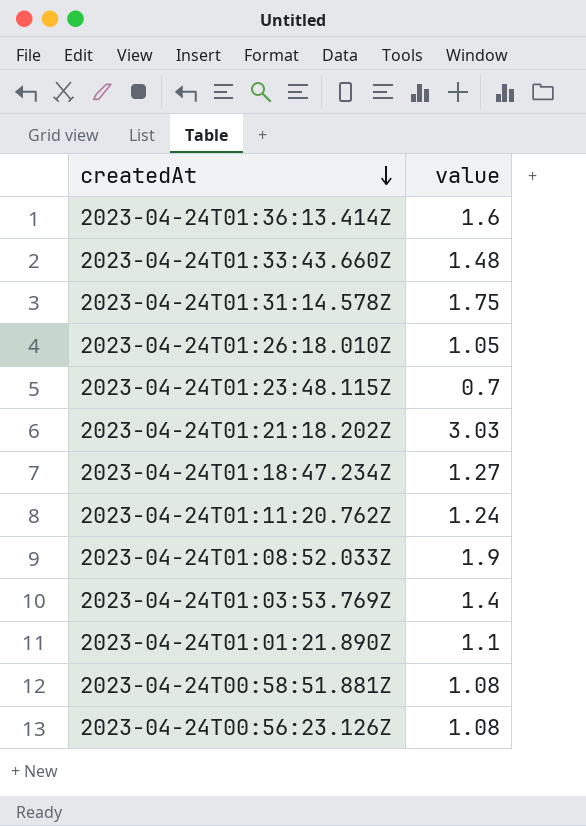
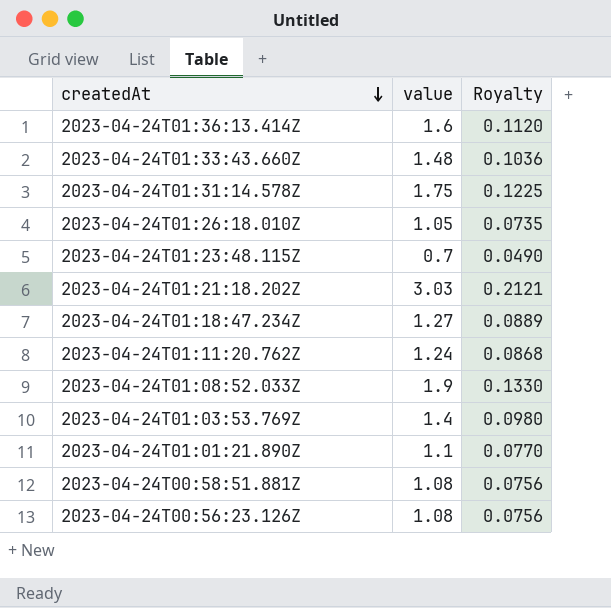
column Royalty | formula: none -> [value] * 0.07

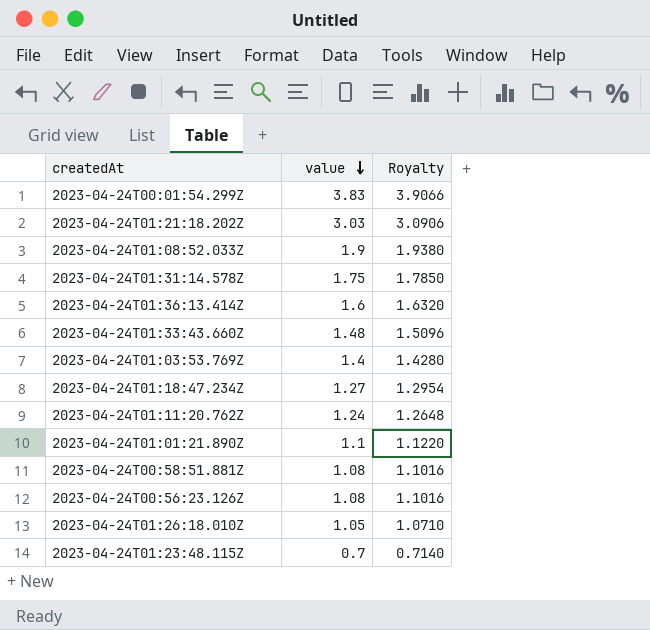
row order: createdAt descending -> value descending
column Royalty | formula: [value] * 0.07 -> [value] * 1.02
row 2023-04-24T00:01:54.299Z: none -> 3.83 | 3.9066

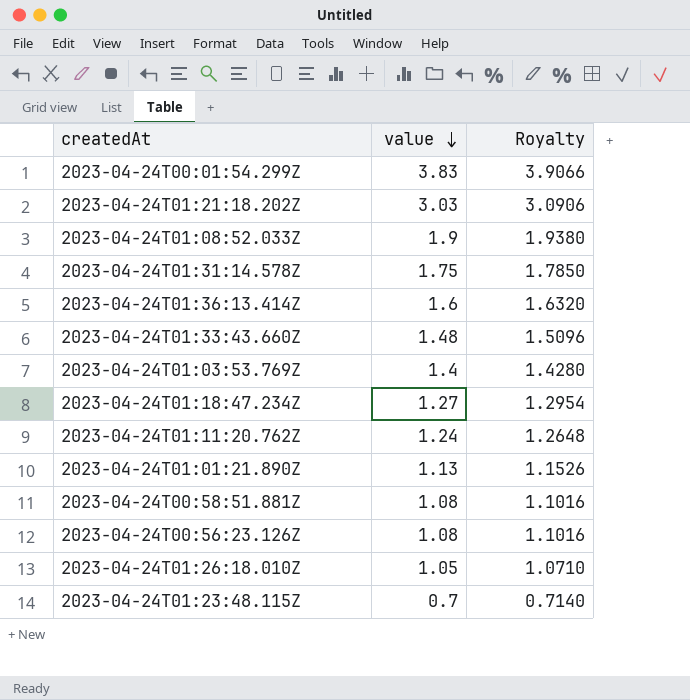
2023-04-24T01:01:21.890Z | value: 1.1 -> 1.13
2023-04-24T01:01:21.890Z | Royalty: 1.1220 -> 1.1526

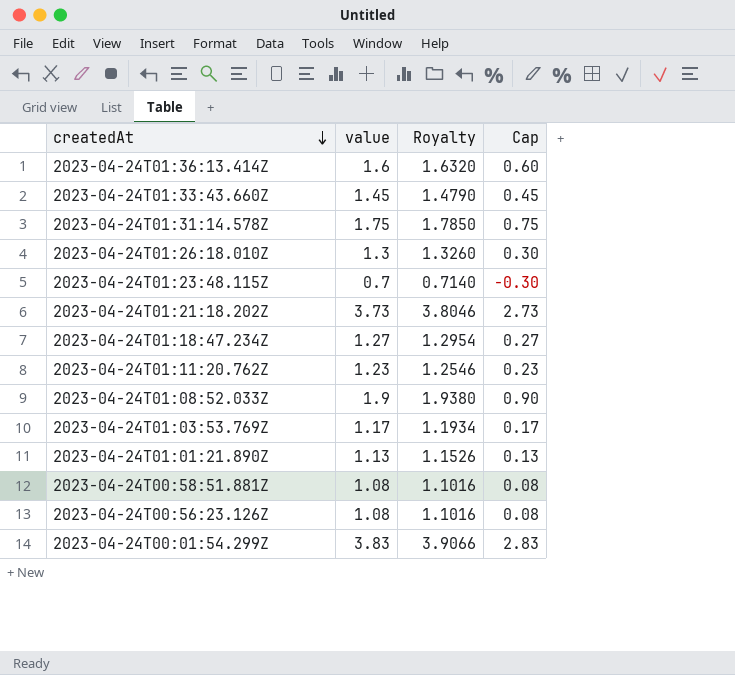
row order: value descending -> createdAt descending
column Cap | formula: none -> [value] - 1
2023-04-24T01:33:43.660Z | value: 1.48 -> 1.45
2023-04-24T01:33:43.660Z | Royalty: 1.5096 -> 1.4790
2023-04-24T01:26:18.010Z | value: 1.05 -> 1.3
2023-04-24T01:26:18.010Z | Royalty: 1.0710 -> 1.3260
2023-04-24T01:21:18.202Z | value: 3.03 -> 3.73
2023-04-24T01:21:18.202Z | Royalty: 3.0906 -> 3.8046
2023-04-24T01:11:20.762Z | value: 1.24 -> 1.23
2023-04-24T01:11:20.762Z | Royalty: 1.2648 -> 1.2546
2023-04-24T01:03:53.769Z | value: 1.4 -> 1.17
2023-04-24T01:03:53.769Z | Royalty: 1.4280 -> 1.1934

